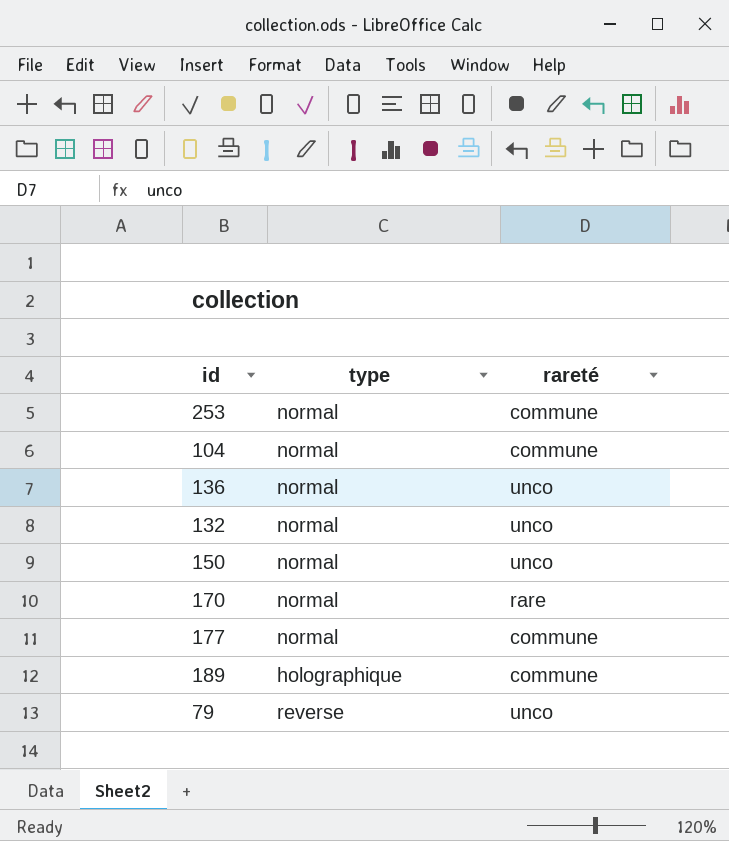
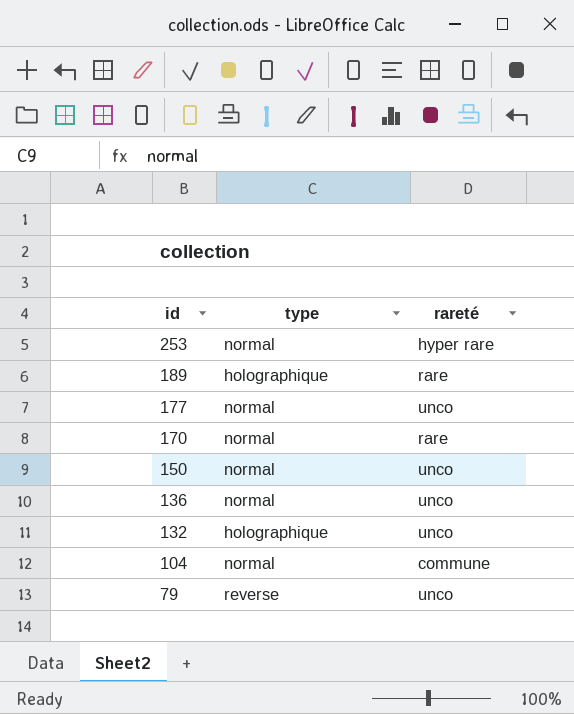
row order: none -> id descending
253 | rareté: commune -> hyper rare
189 | rareté: commune -> rare
177 | rareté: commune -> unco
132 | type: normal -> holographique

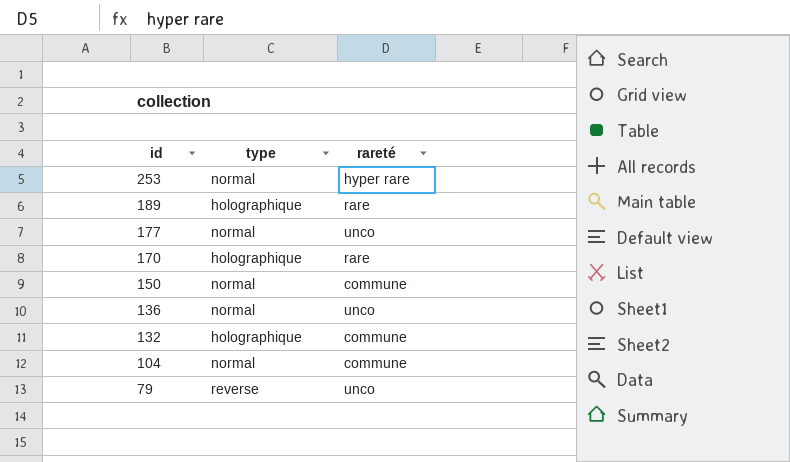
170 | type: normal -> holographique
150 | rareté: unco -> commune
132 | rareté: unco -> commune

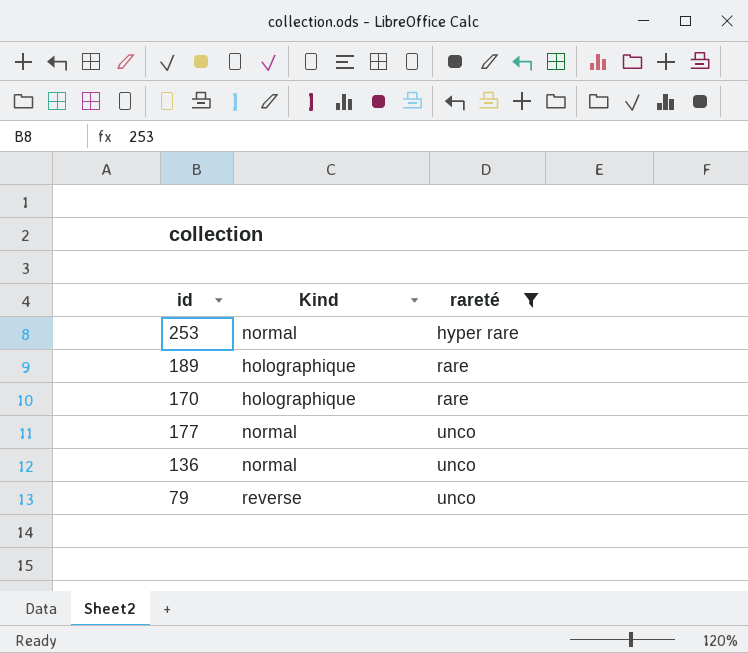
filter: none -> rareté != commune
row order: id descending -> rareté ascending
column name: type -> Kind

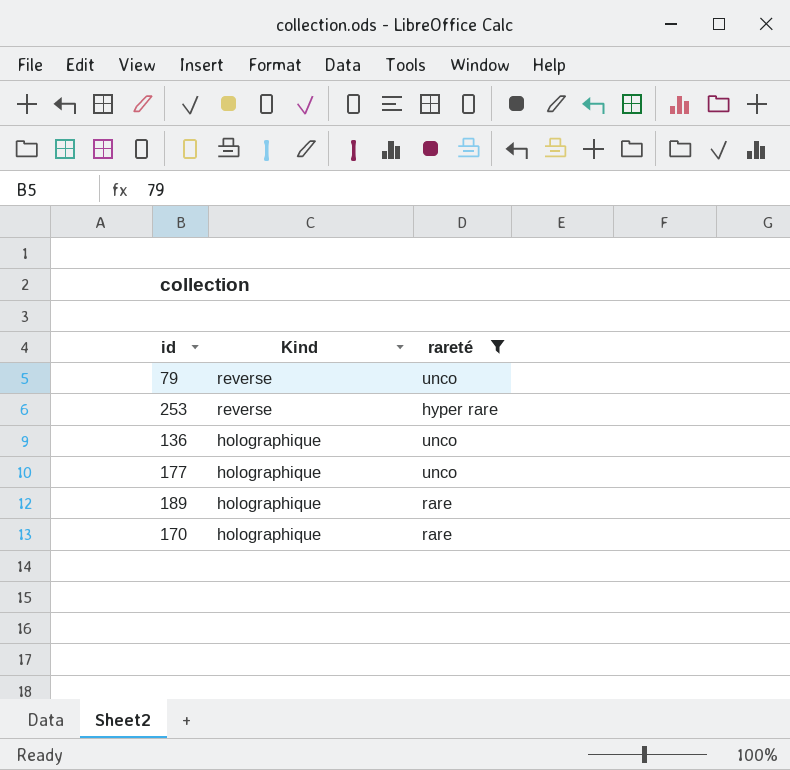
row order: rareté ascending -> Kind descending
253 | Kind: normal -> reverse
136 | Kind: normal -> holographique
177 | Kind: normal -> holographique

